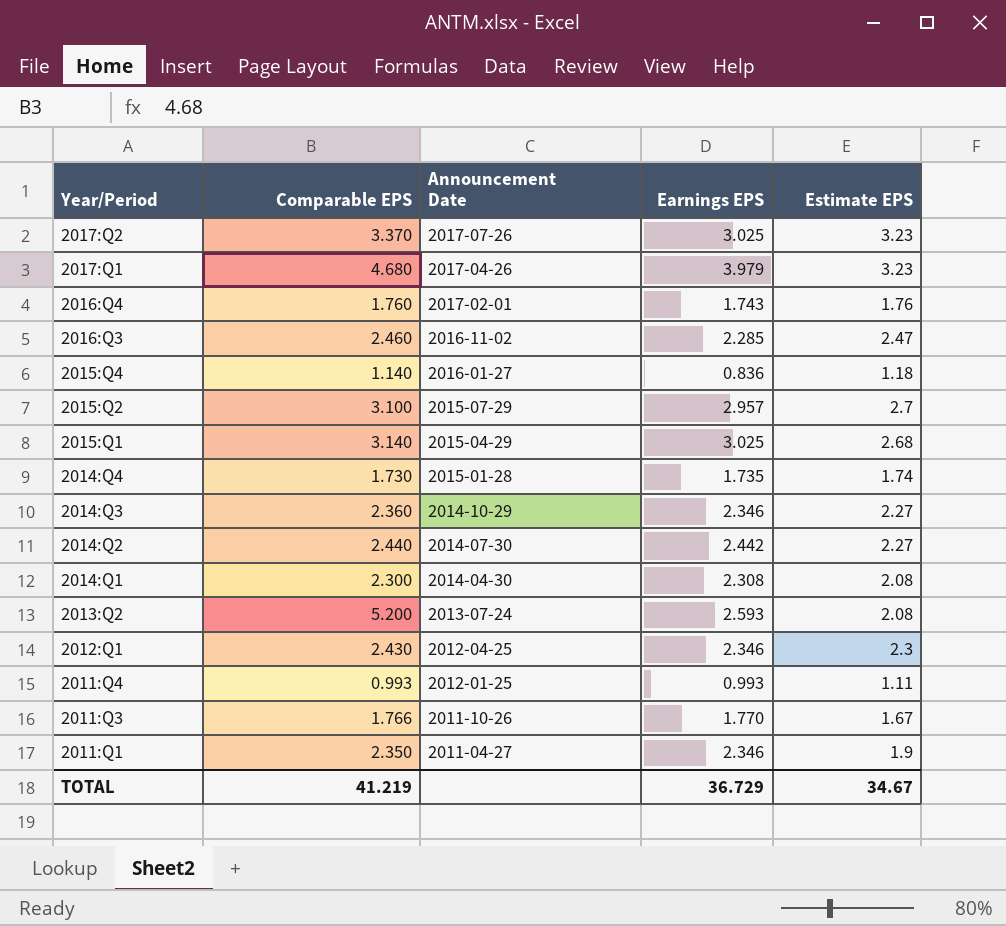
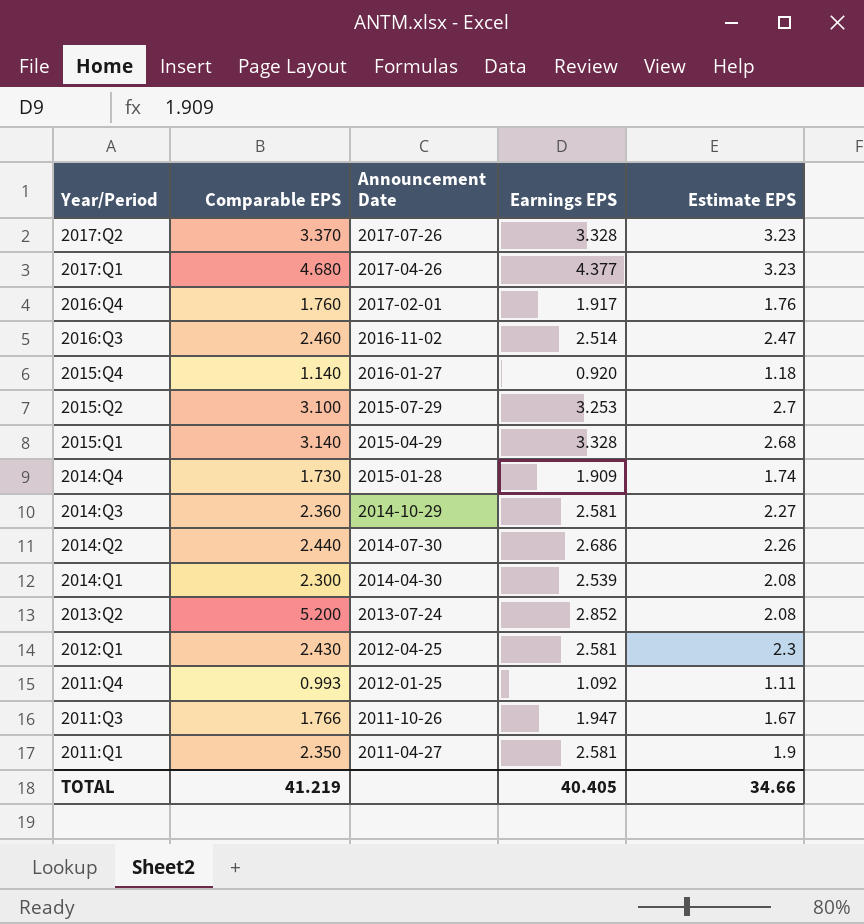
2017:Q2 | Earnings EPS: 3.025 -> 3.328
2017:Q1 | Earnings EPS: 3.979 -> 4.377
2016:Q4 | Earnings EPS: 1.743 -> 1.917
2016:Q3 | Earnings EPS: 2.285 -> 2.514
2015:Q4 | Earnings EPS: 0.836 -> 0.920
2015:Q2 | Earnings EPS: 2.957 -> 3.253
2015:Q1 | Earnings EPS: 3.025 -> 3.328
2014:Q4 | Earnings EPS: 1.735 -> 1.909
2014:Q3 | Earnings EPS: 2.346 -> 2.581
2014:Q2 | Earnings EPS: 2.442 -> 2.686
2014:Q2 | Estimate EPS: 2.27 -> 2.26
2014:Q1 | Earnings EPS: 2.308 -> 2.539
2013:Q2 | Earnings EPS: 2.593 -> 2.852
2012:Q1 | Earnings EPS: 2.346 -> 2.581
2011:Q4 | Earnings EPS: 0.993 -> 1.092
2011:Q3 | Earnings EPS: 1.770 -> 1.947
2011:Q1 | Earnings EPS: 2.346 -> 2.581
TOTAL | Earnings EPS: 36.729 -> 40.405
TOTAL | Estimate EPS: 34.67 -> 34.66

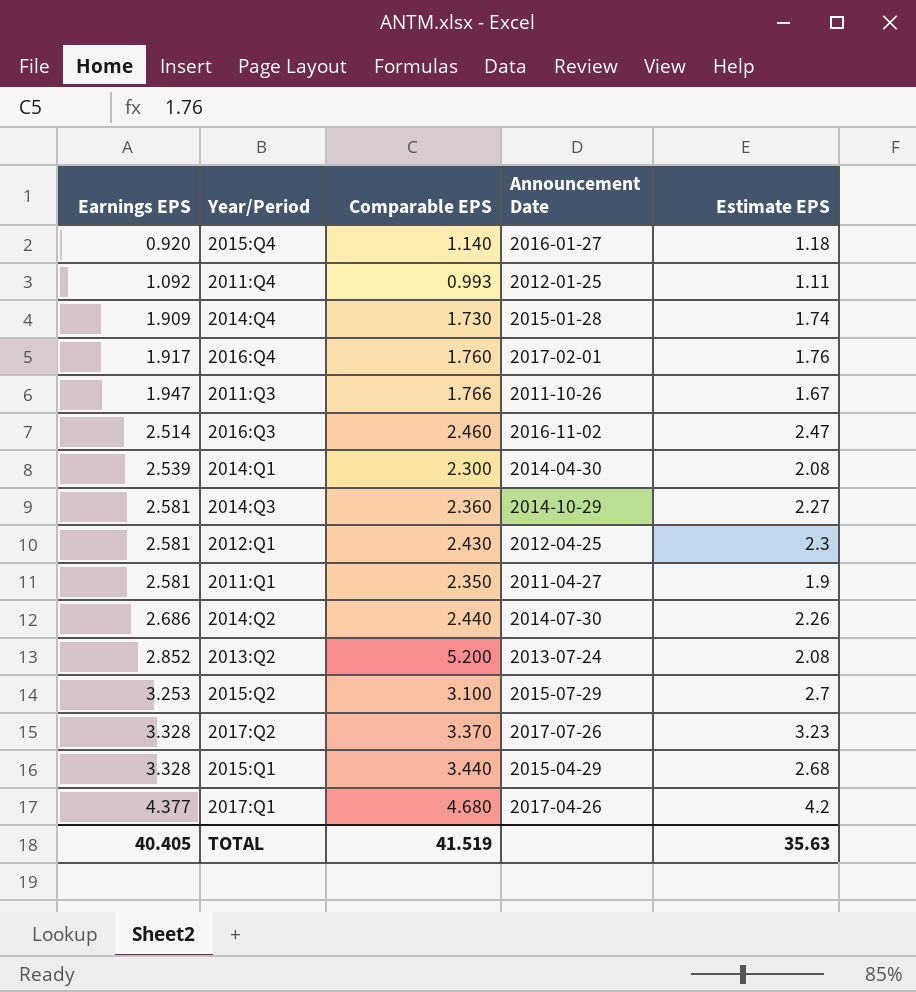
row order: Year/Period descending -> Earnings EPS ascending
column Earnings EPS | position: 4 -> 1
2015:Q1 | Comparable EPS: 3.140 -> 3.440
2017:Q1 | Estimate EPS: 3.23 -> 4.2
TOTAL | Comparable EPS: 41.219 -> 41.519
TOTAL | Estimate EPS: 34.66 -> 35.63

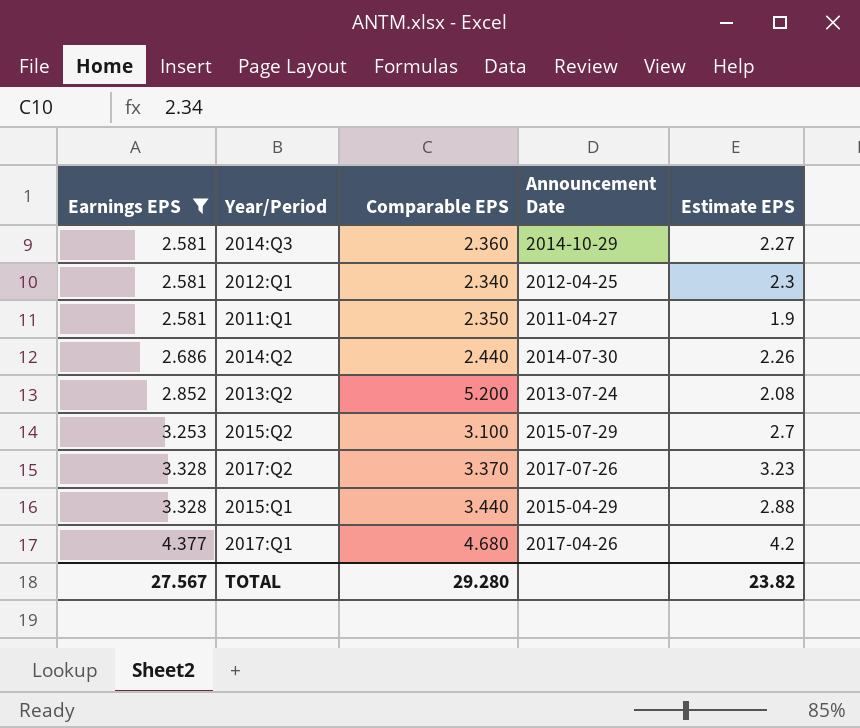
filter: none -> Earnings EPS >= 2.581
2012:Q1 | Comparable EPS: 2.430 -> 2.340
2015:Q1 | Estimate EPS: 2.68 -> 2.88
TOTAL | Earnings EPS: 40.405 -> 27.567
TOTAL | Comparable EPS: 41.519 -> 29.280
TOTAL | Estimate EPS: 35.63 -> 23.82

